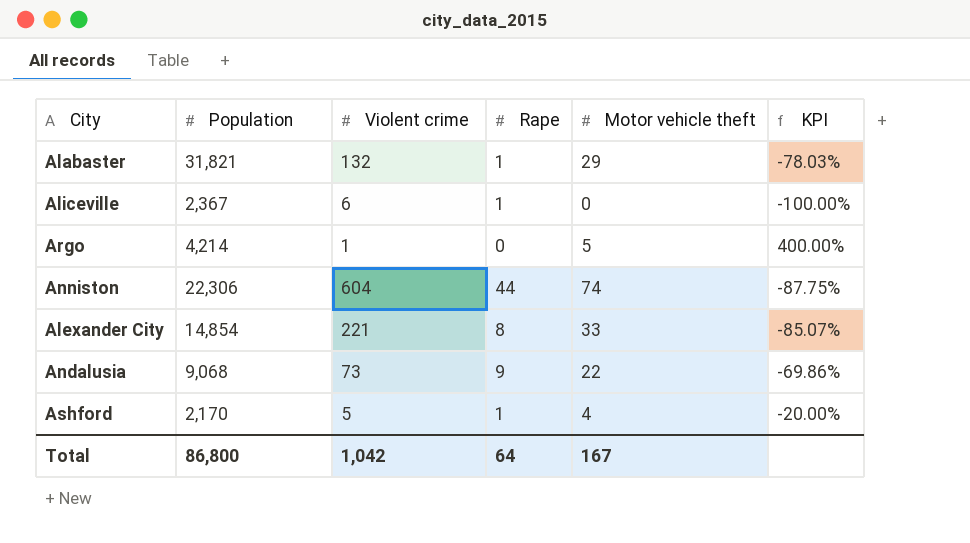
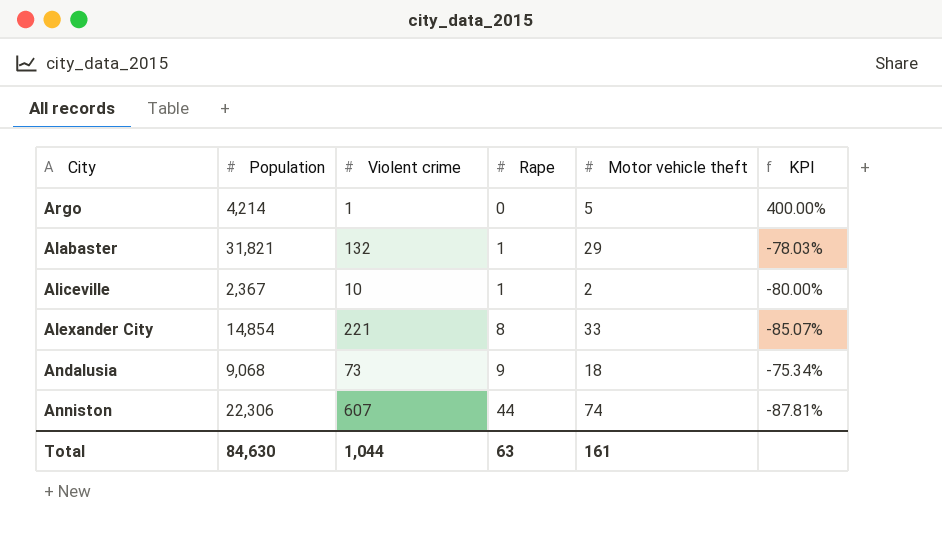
row order: none -> Rape ascending
row Ashford: 2,170 | 5 | 1 | 4 | -20.00% -> none
Aliceville | Violent crime: 6 -> 10
Aliceville | Motor vehicle theft: 0 -> 2
Aliceville | KPI: -100.00% -> -80.00%
Andalusia | Motor vehicle theft: 22 -> 18
Andalusia | KPI: -69.86% -> -75.34%
Anniston | Violent crime: 604 -> 607
Anniston | KPI: -87.75% -> -87.81%
Total | Population: 86,800 -> 84,630
Total | Violent crime: 1,042 -> 1,044
Total | Rape: 64 -> 63
Total | Motor vehicle theft: 167 -> 161

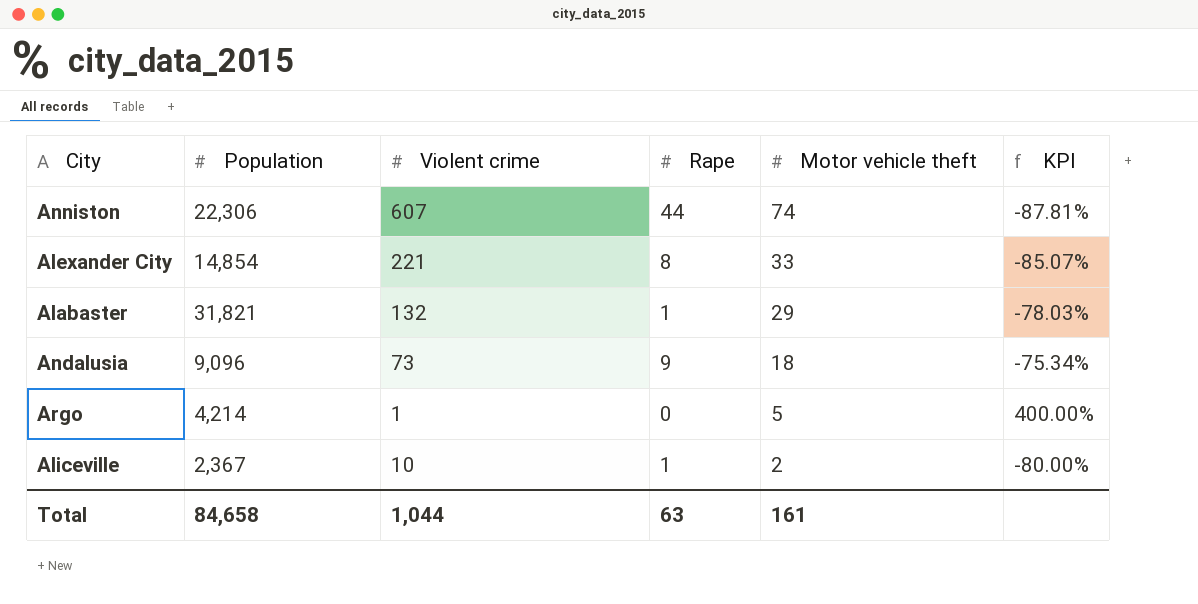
row order: Rape ascending -> Motor vehicle theft descending
Andalusia | Population: 9,068 -> 9,096
Total | Population: 84,630 -> 84,658

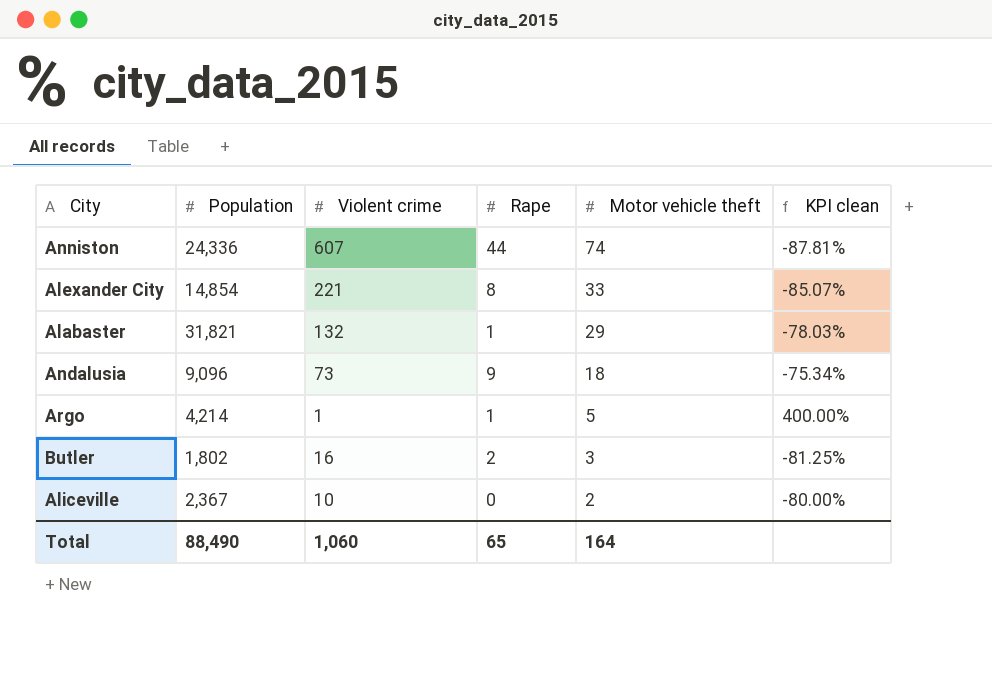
column name: KPI -> KPI clean
Anniston | Population: 22,306 -> 24,336
Argo | Rape: 0 -> 1
row Butler: none -> 1,802 | 16 | 2 | 3 | -81.25%
Aliceville | Rape: 1 -> 0
Total | Population: 84,658 -> 88,490
Total | Violent crime: 1,044 -> 1,060
Total | Rape: 63 -> 65
Total | Motor vehicle theft: 161 -> 164

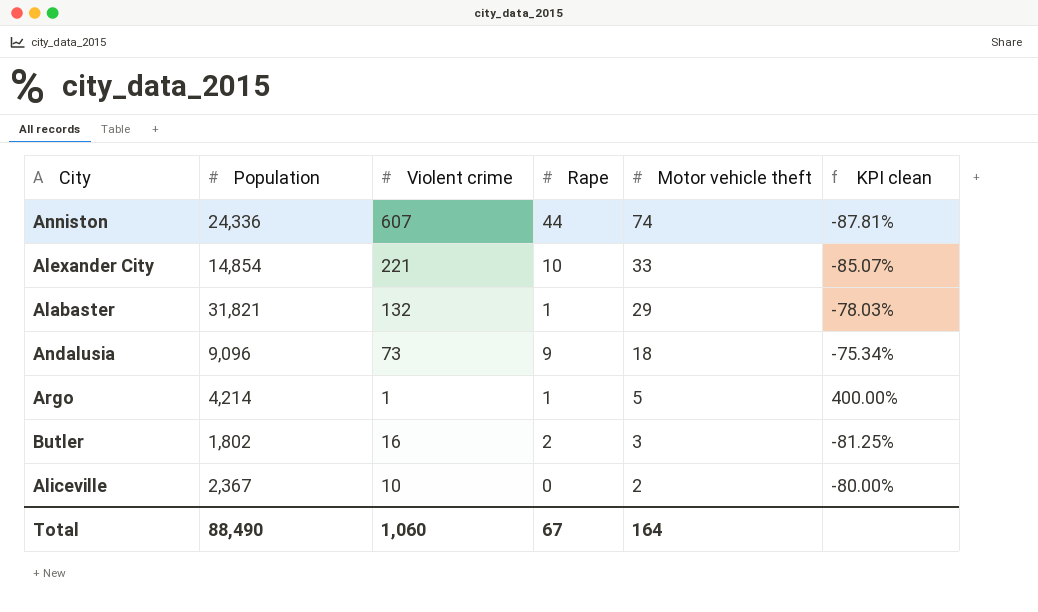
Alexander City | Rape: 8 -> 10
Total | Rape: 65 -> 67

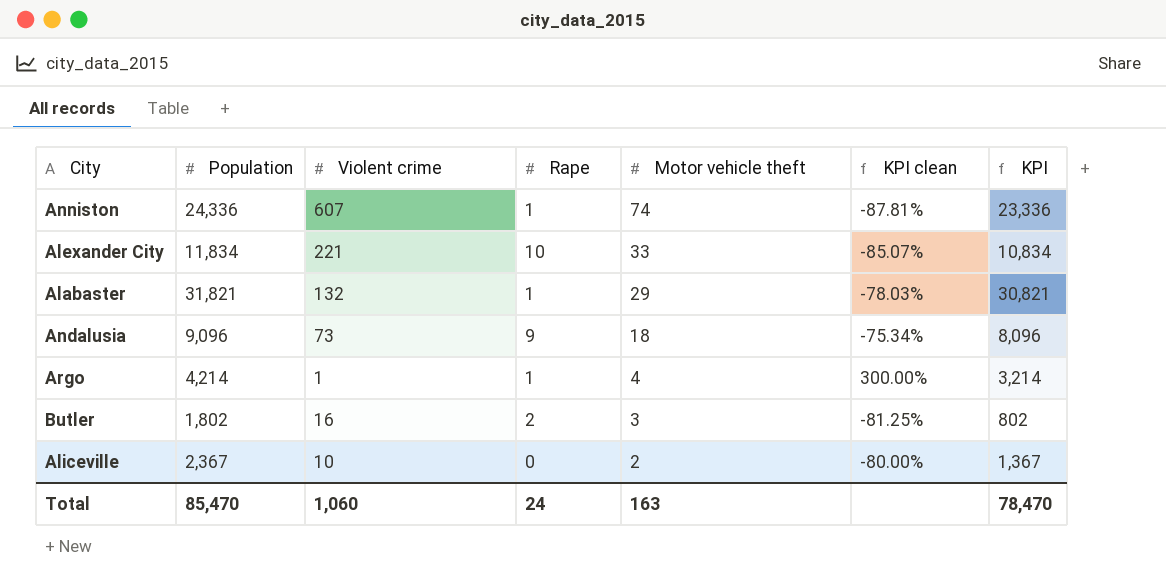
column KPI | formula: none -> [Population] - 1000
Anniston | Rape: 44 -> 1
Alexander City | Population: 14,854 -> 11,834
Argo | Motor vehicle theft: 5 -> 4
Argo | KPI clean: 400.00% -> 300.00%
Total | Population: 88,490 -> 85,470
Total | Rape: 67 -> 24
Total | Motor vehicle theft: 164 -> 163

